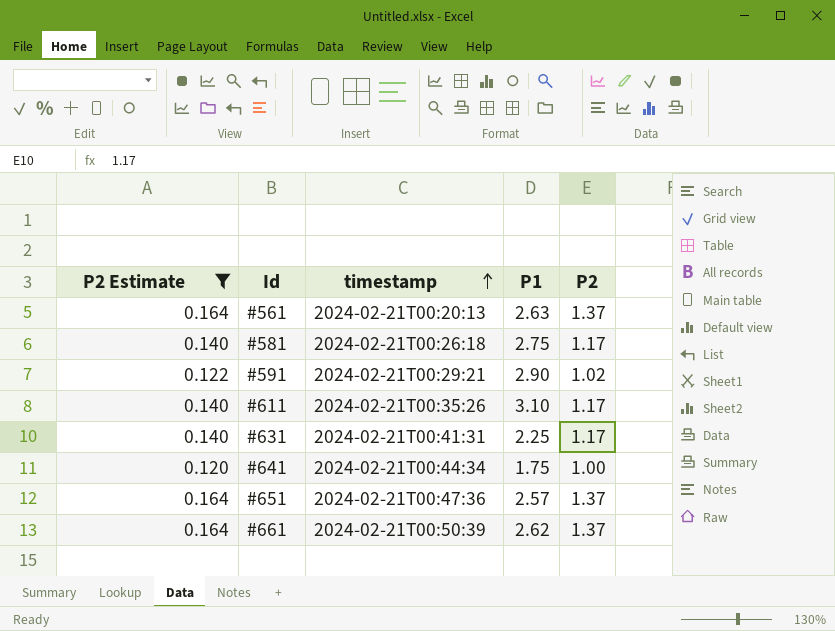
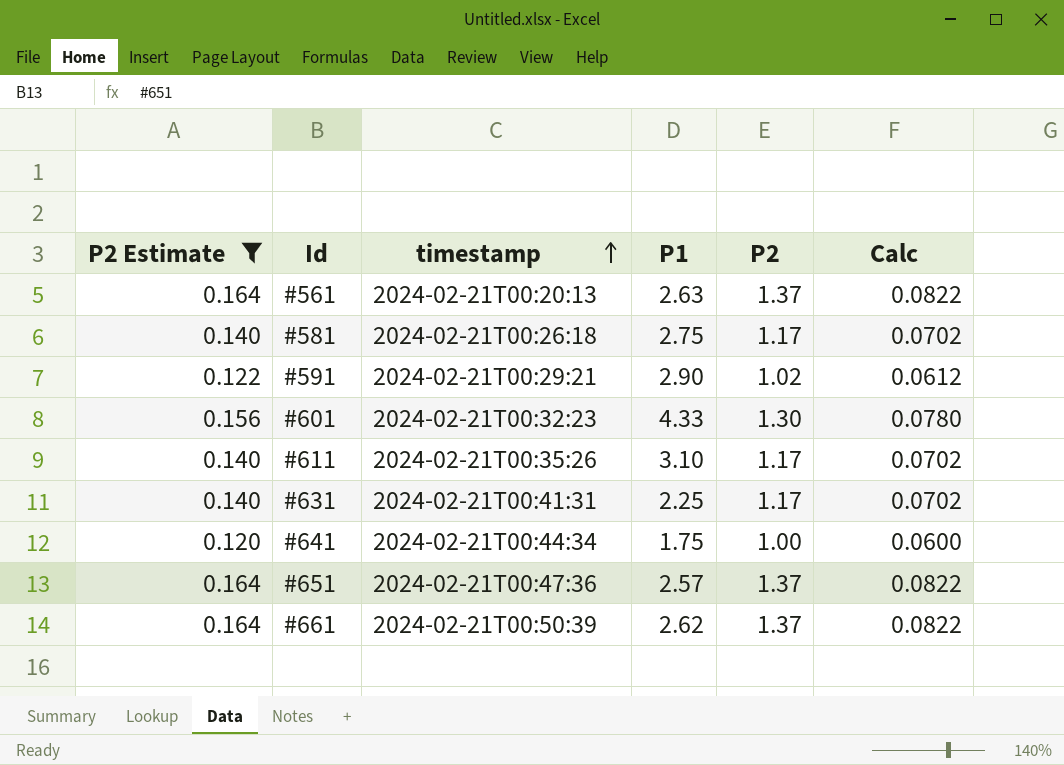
column Calc | formula: none -> [P2] * 0.06
row #601: none -> 0.156 | 2024-02-21T00:32:23 | 4.33 | 1.30 | 0.0780

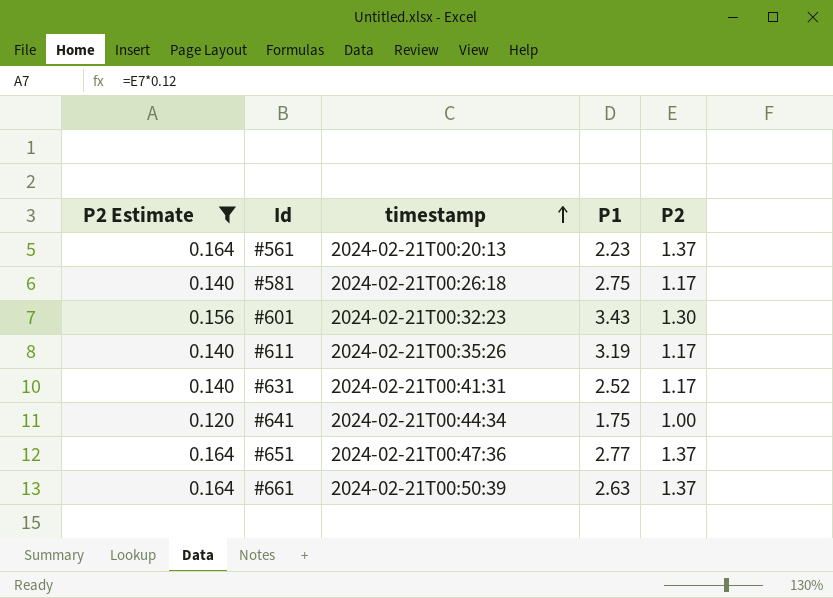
column Calc | formula: [P2] * 0.06 -> none
row #591: 0.122 | 2024-02-21T00:29:21 | 2.90 | 1.02 | 0.0612 -> none
#561 | P1: 2.63 -> 2.23
#601 | P1: 4.33 -> 3.43
#611 | P1: 3.10 -> 3.19
#631 | P1: 2.25 -> 2.52
#651 | P1: 2.57 -> 2.77
#661 | P1: 2.62 -> 2.63

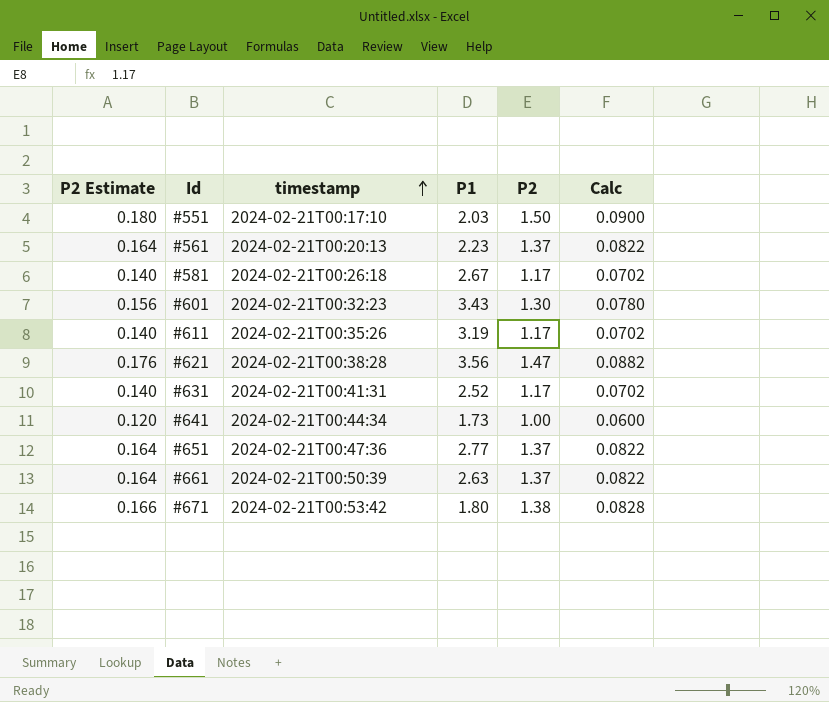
filter: P2 Estimate <= 0.164 -> none
column Calc | formula: none -> [P2] * 0.06
#581 | P1: 2.75 -> 2.67
#641 | P1: 1.75 -> 1.73

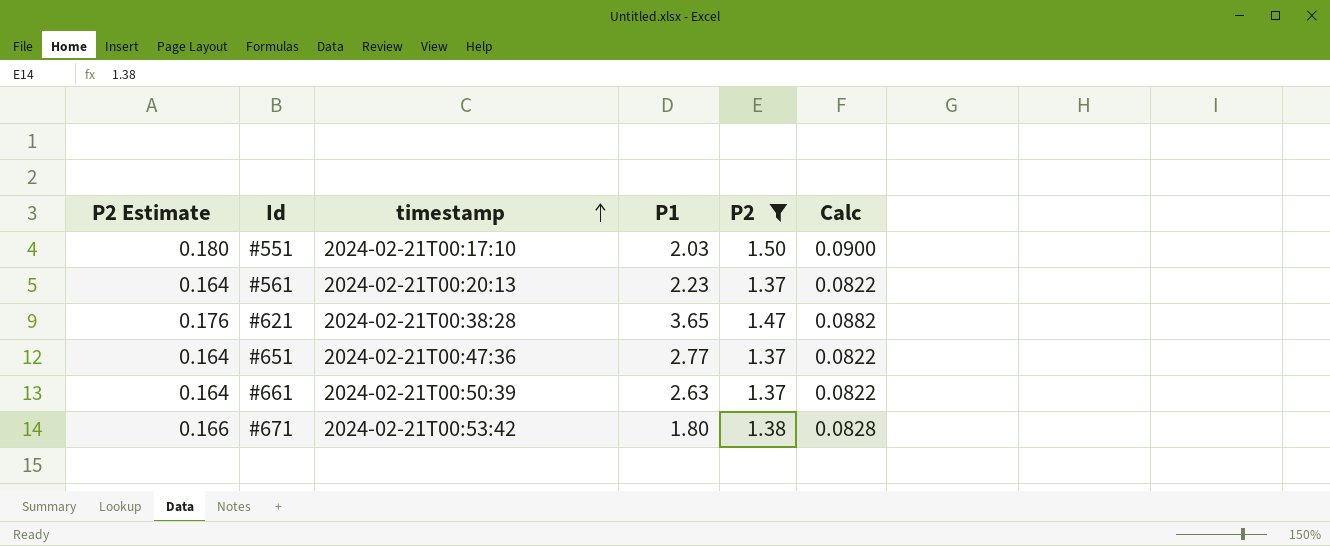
filter: none -> P2 >= 1.37
#621 | P1: 3.56 -> 3.65

